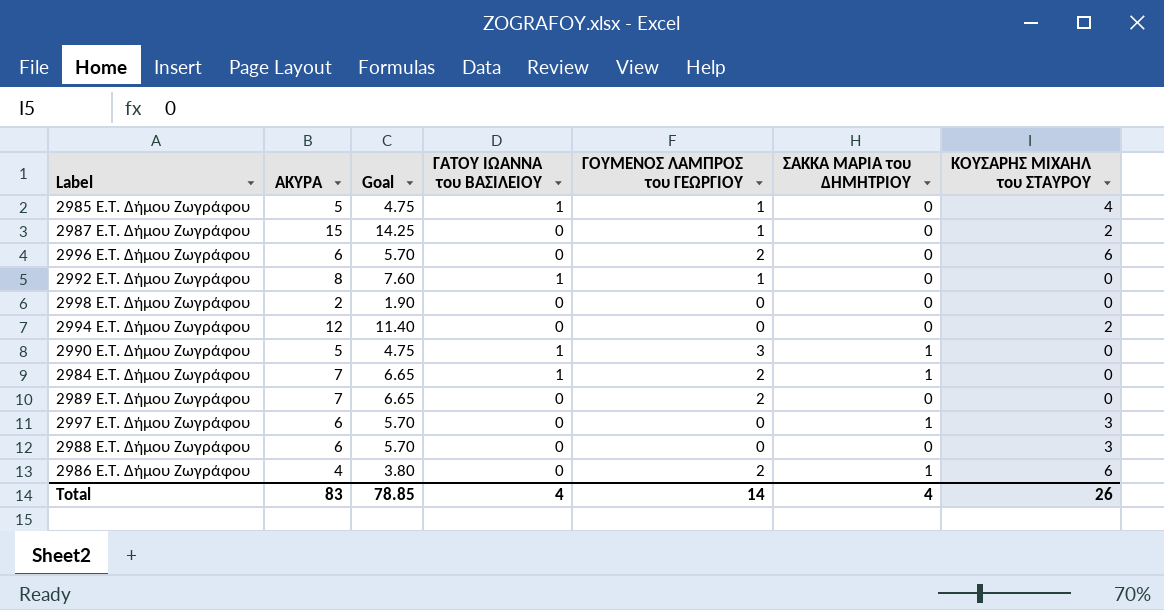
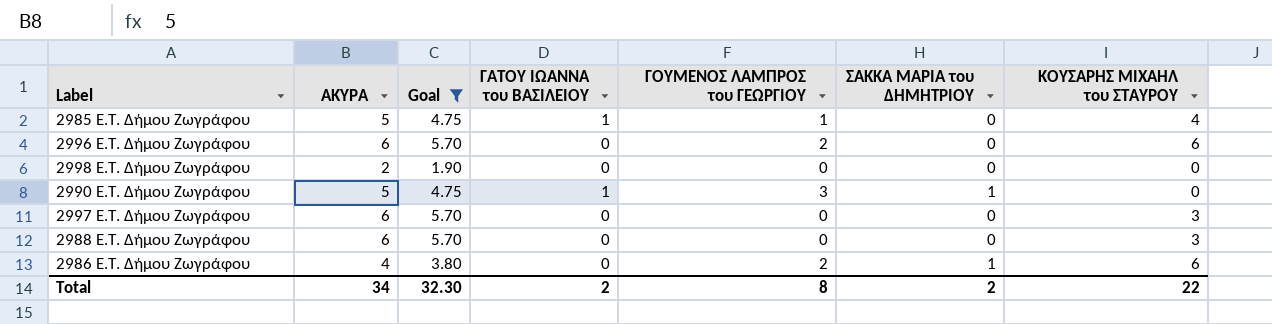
filter: none -> Goal <= 5.70
2997 E.T. Δήμου Ζωγράφου | ΣΑΚΚΑ ΜΑΡΙΑ του ΔΗΜΗΤΡΙΟΥ: 1 -> 0
Total | ΑΚΥΡΑ: 83 -> 34
Total | Goal: 78.85 -> 32.30
Total | ΓΑΤΟΥ ΙΩΑΝΝΑ του ΒΑΣΙΛΕΙΟΥ: 4 -> 2
Total | ΓΟΥΜΕΝΟΣ ΛΑΜΠΡΟΣ του ΓΕΩΡΓΙΟΥ: 14 -> 8
Total | ΣΑΚΚΑ ΜΑΡΙΑ του ΔΗΜΗΤΡΙΟΥ: 4 -> 2
Total | ΚΟΥΣΑΡΗΣ ΜΙΧΑΗΛ του ΣΤΑΥΡΟΥ: 26 -> 22

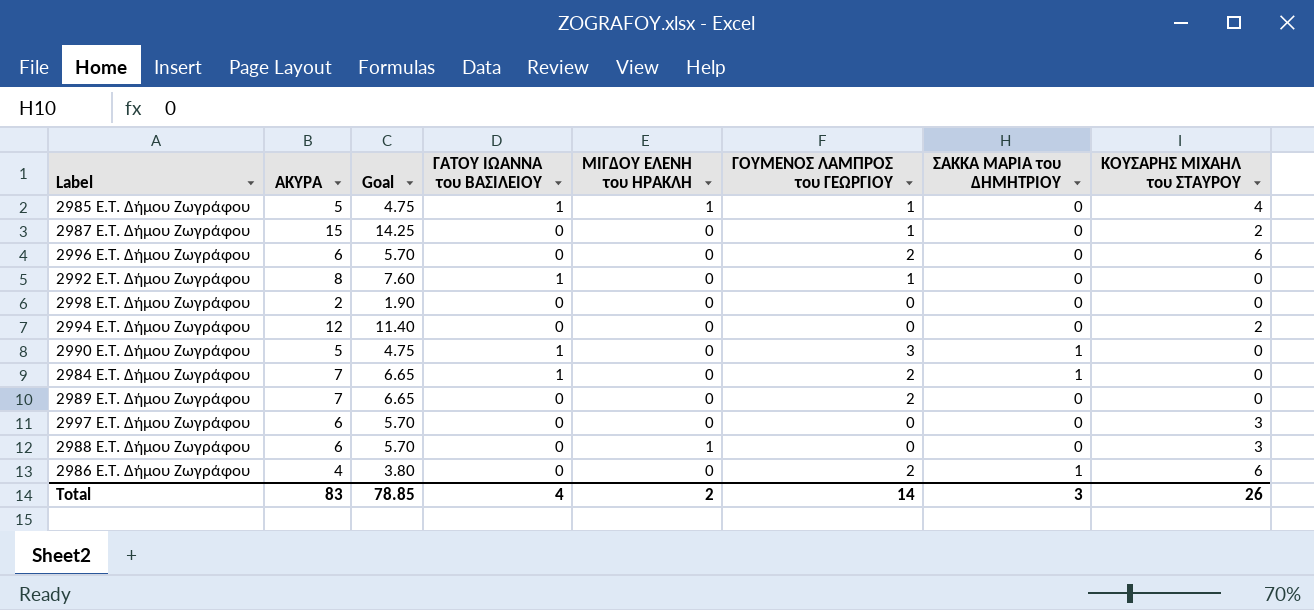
filter: Goal <= 5.70 -> none
column ΜΙΓΔΟΥ ΕΛΕΝΗ του ΗΡΑΚΛΗ | position: none -> 5
Total | ΑΚΥΡΑ: 34 -> 83
Total | Goal: 32.30 -> 78.85
Total | ΓΑΤΟΥ ΙΩΑΝΝΑ του ΒΑΣΙΛΕΙΟΥ: 2 -> 4
Total | ΓΟΥΜΕΝΟΣ ΛΑΜΠΡΟΣ του ΓΕΩΡΓΙΟΥ: 8 -> 14
Total | ΣΑΚΚΑ ΜΑΡΙΑ του ΔΗΜΗΤΡΙΟΥ: 2 -> 3
Total | ΚΟΥΣΑΡΗΣ ΜΙΧΑΗΛ του ΣΤΑΥΡΟΥ: 22 -> 26

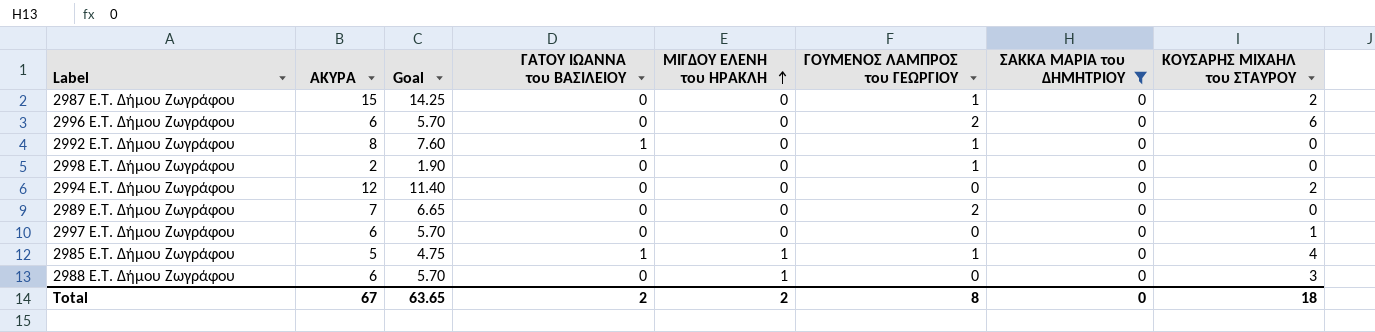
filter: none -> ΣΑΚΚΑ ΜΑΡΙΑ του ΔΗΜΗΤΡΙΟΥ = 0
row order: none -> ΜΙΓΔΟΥ ΕΛΕΝΗ του ΗΡΑΚΛΗ ascending
2998 E.T. Δήμου Ζωγράφου | ΓΟΥΜΕΝΟΣ ΛΑΜΠΡΟΣ του ΓΕΩΡΓΙΟΥ: 0 -> 1
2997 E.T. Δήμου Ζωγράφου | ΚΟΥΣΑΡΗΣ ΜΙΧΑΗΛ του ΣΤΑΥΡΟΥ: 3 -> 1
Total | ΑΚΥΡΑ: 83 -> 67
Total | Goal: 78.85 -> 63.65
Total | ΓΑΤΟΥ ΙΩΑΝΝΑ του ΒΑΣΙΛΕΙΟΥ: 4 -> 2
Total | ΓΟΥΜΕΝΟΣ ΛΑΜΠΡΟΣ του ΓΕΩΡΓΙΟΥ: 14 -> 8
Total | ΣΑΚΚΑ ΜΑΡΙΑ του ΔΗΜΗΤΡΙΟΥ: 3 -> 0
Total | ΚΟΥΣΑΡΗΣ ΜΙΧΑΗΛ του ΣΤΑΥΡΟΥ: 26 -> 18

